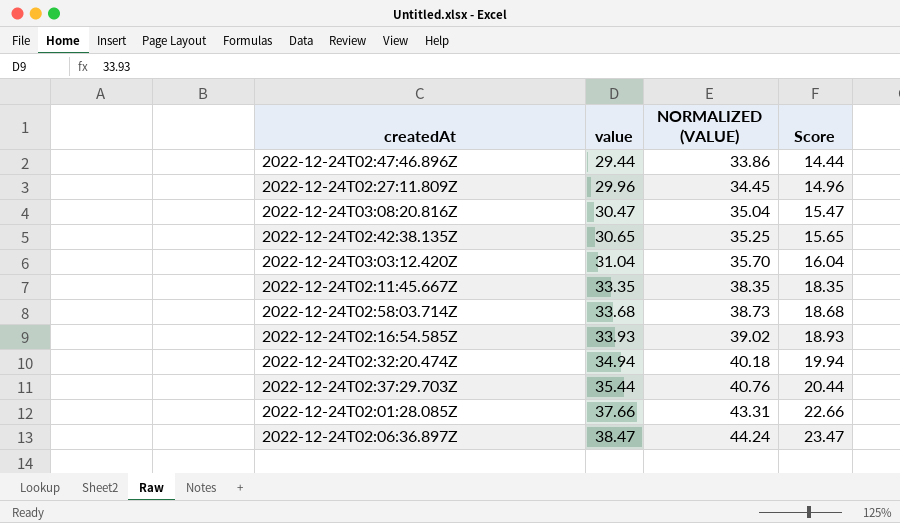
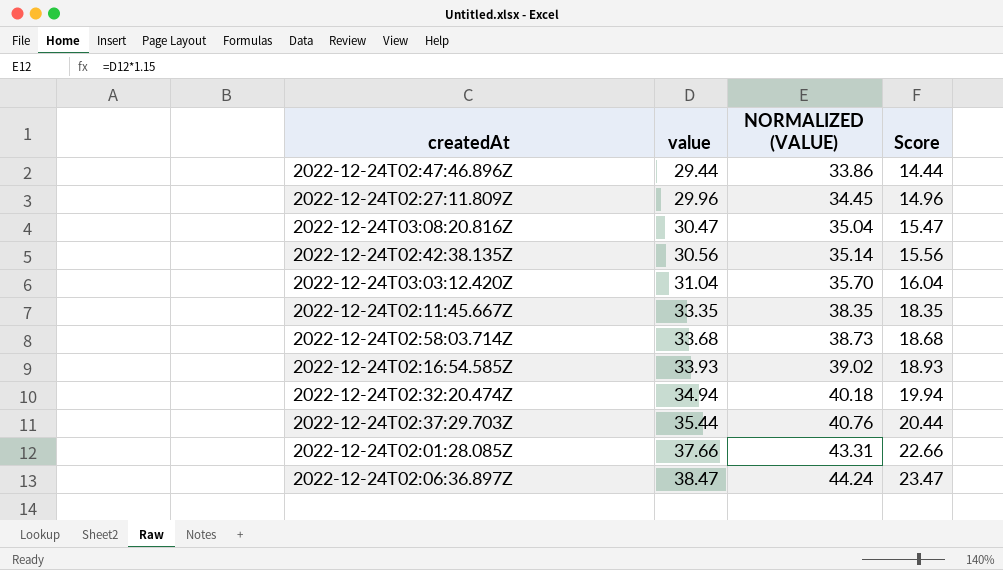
2022-12-24T02:42:38.135Z | value: 30.65 -> 30.56
2022-12-24T02:42:38.135Z | NORMALIZED (VALUE): 35.25 -> 35.14
2022-12-24T02:42:38.135Z | Score: 15.65 -> 15.56

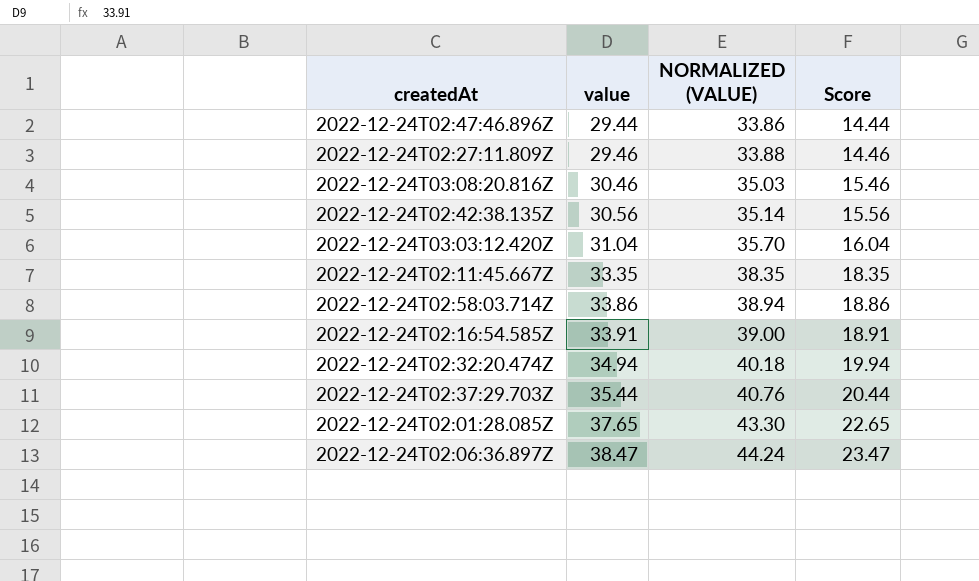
2022-12-24T02:27:11.809Z | value: 29.96 -> 29.46
2022-12-24T02:27:11.809Z | NORMALIZED (VALUE): 34.45 -> 33.88
2022-12-24T02:27:11.809Z | Score: 14.96 -> 14.46
2022-12-24T03:08:20.816Z | value: 30.47 -> 30.46
2022-12-24T03:08:20.816Z | NORMALIZED (VALUE): 35.04 -> 35.03
2022-12-24T03:08:20.816Z | Score: 15.47 -> 15.46
2022-12-24T02:58:03.714Z | value: 33.68 -> 33.86
2022-12-24T02:58:03.714Z | NORMALIZED (VALUE): 38.73 -> 38.94
2022-12-24T02:58:03.714Z | Score: 18.68 -> 18.86
2022-12-24T02:16:54.585Z | value: 33.93 -> 33.91
2022-12-24T02:16:54.585Z | NORMALIZED (VALUE): 39.02 -> 39.00
2022-12-24T02:16:54.585Z | Score: 18.93 -> 18.91
2022-12-24T02:01:28.085Z | value: 37.66 -> 37.65
2022-12-24T02:01:28.085Z | NORMALIZED (VALUE): 43.31 -> 43.30
2022-12-24T02:01:28.085Z | Score: 22.66 -> 22.65

